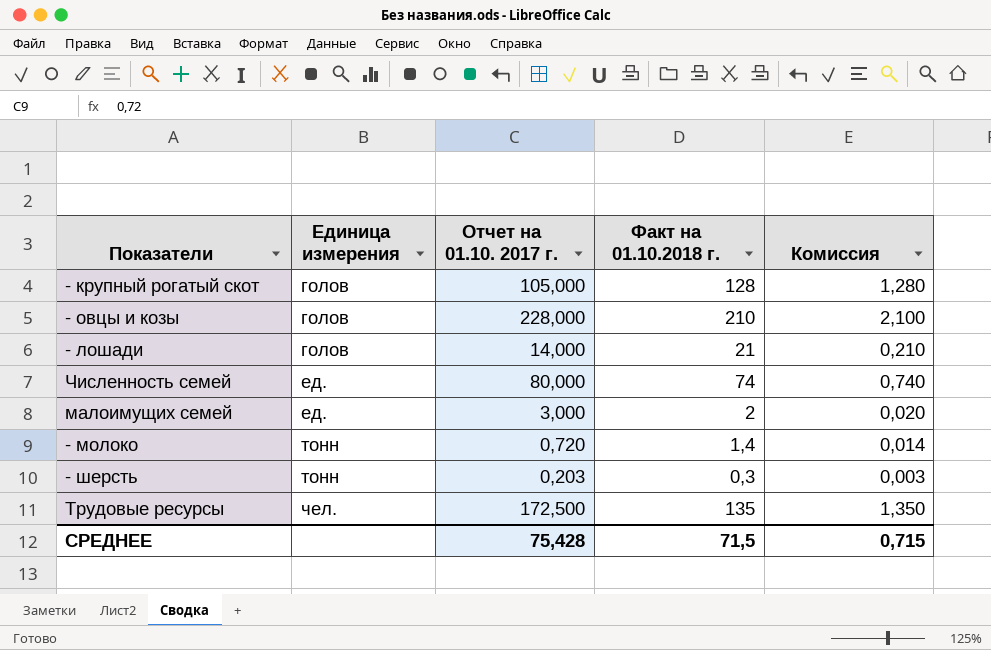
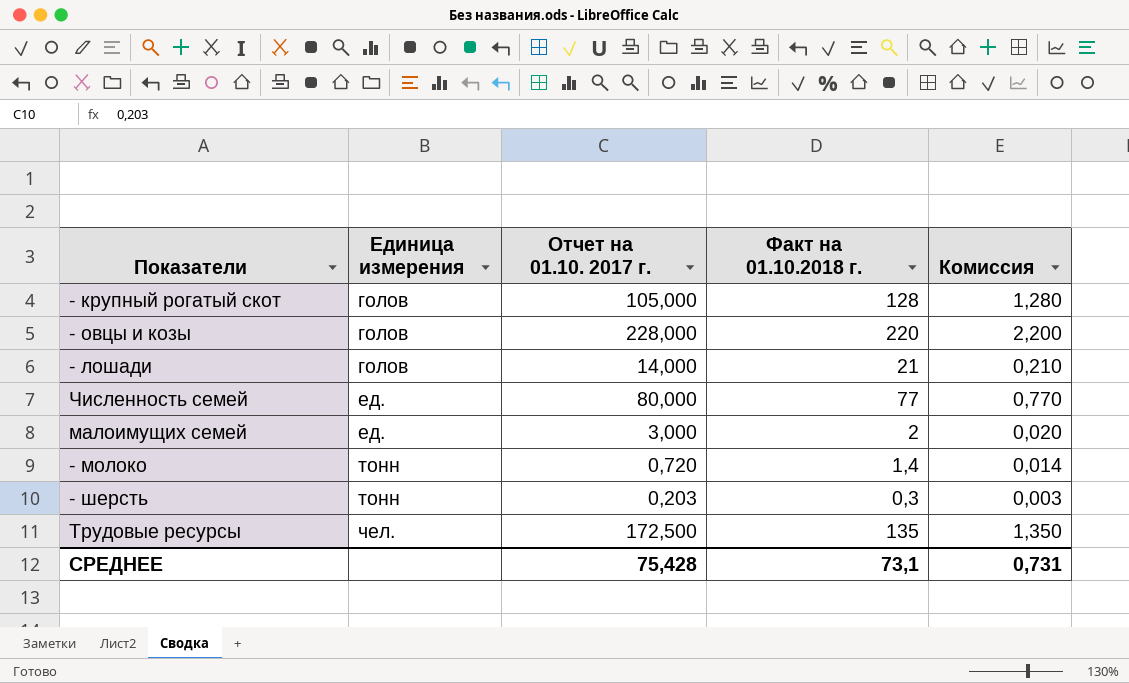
- овцы и козы | Факт на 01.10.2018 г.: 210 -> 220
- овцы и козы | Комиссия: 2,100 -> 2,200
Численность семей | Факт на 01.10.2018 г.: 74 -> 77
Численность семей | Комиссия: 0,740 -> 0,770
СРЕДНЕЕ | Факт на 01.10.2018 г.: 71,5 -> 73,1
СРЕДНЕЕ | Комиссия: 0,715 -> 0,731

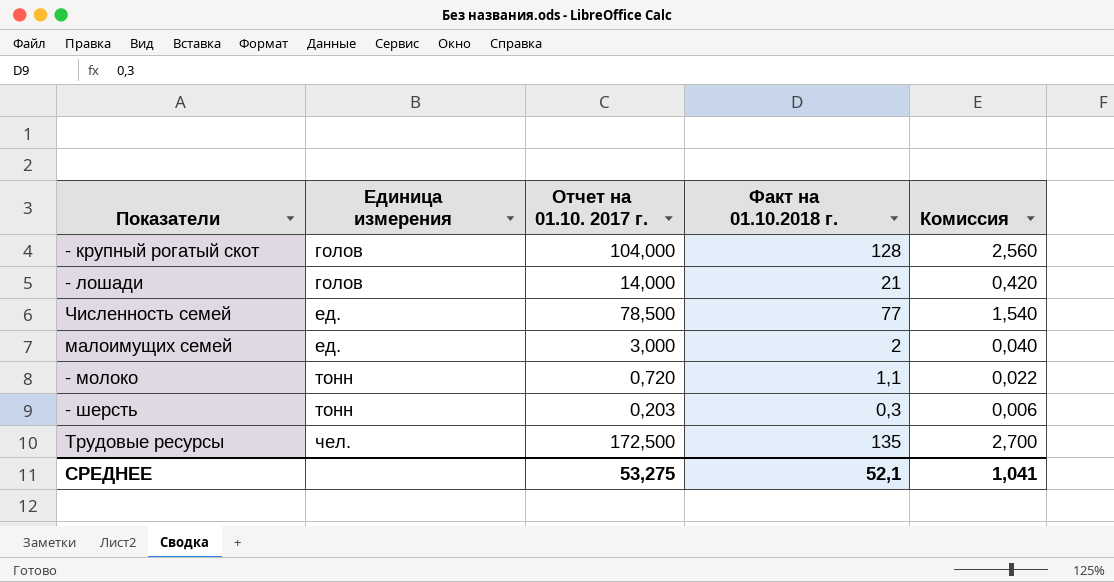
column Комиссия | formula: [Факт на 01.10.2018 г.] * 0,01 -> [Факт на 01.10.2018 г.] * 0,02
row - овцы и козы: голов | 228,000 | 220 | 2,200 -> none
- крупный рогатый скот | Отчет на 01.10. 2017 г.: 105,000 -> 104,000
Численность семей | Отчет на 01.10. 2017 г.: 80,000 -> 78,500
- молоко | Факт на 01.10.2018 г.: 1,4 -> 1,1
СРЕДНЕЕ | Отчет на 01.10. 2017 г.: 75,428 -> 53,275
СРЕДНЕЕ | Факт на 01.10.2018 г.: 73,1 -> 52,1
СРЕДНЕЕ | Комиссия: 0,731 -> 1,041

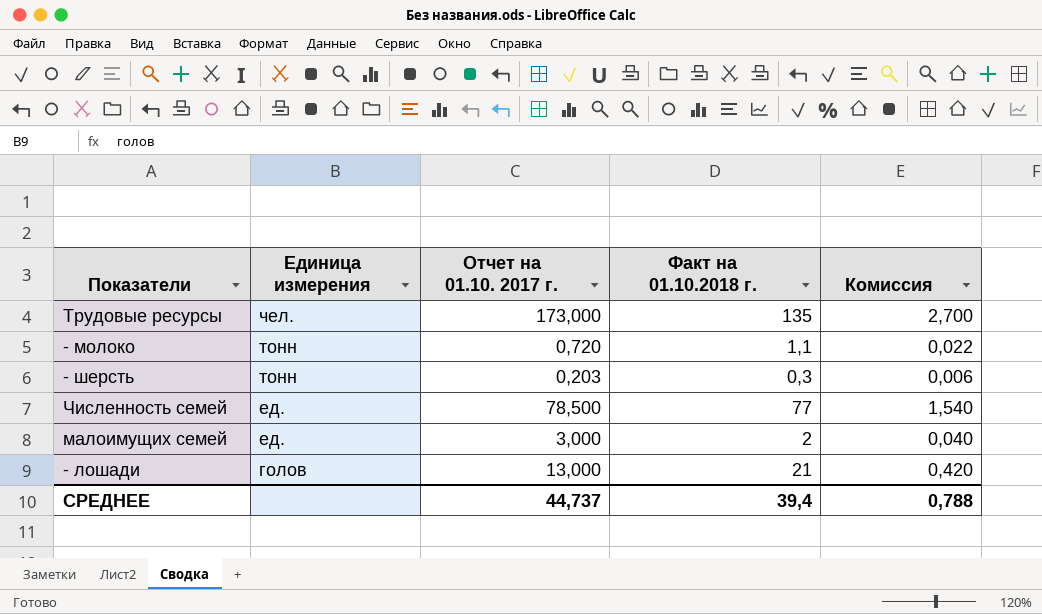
row order: Единица измерения ascending -> Единица измерения descending
row - крупный рогатый скот: голов | 104,000 | 128 | 2,560 -> none
Трудовые ресурсы | Отчет на 01.10. 2017 г.: 172,500 -> 173,000
- лошади | Отчет на 01.10. 2017 г.: 14,000 -> 13,000
СРЕДНЕЕ | Отчет на 01.10. 2017 г.: 53,275 -> 44,737
СРЕДНЕЕ | Факт на 01.10.2018 г.: 52,1 -> 39,4
СРЕДНЕЕ | Комиссия: 1,041 -> 0,788

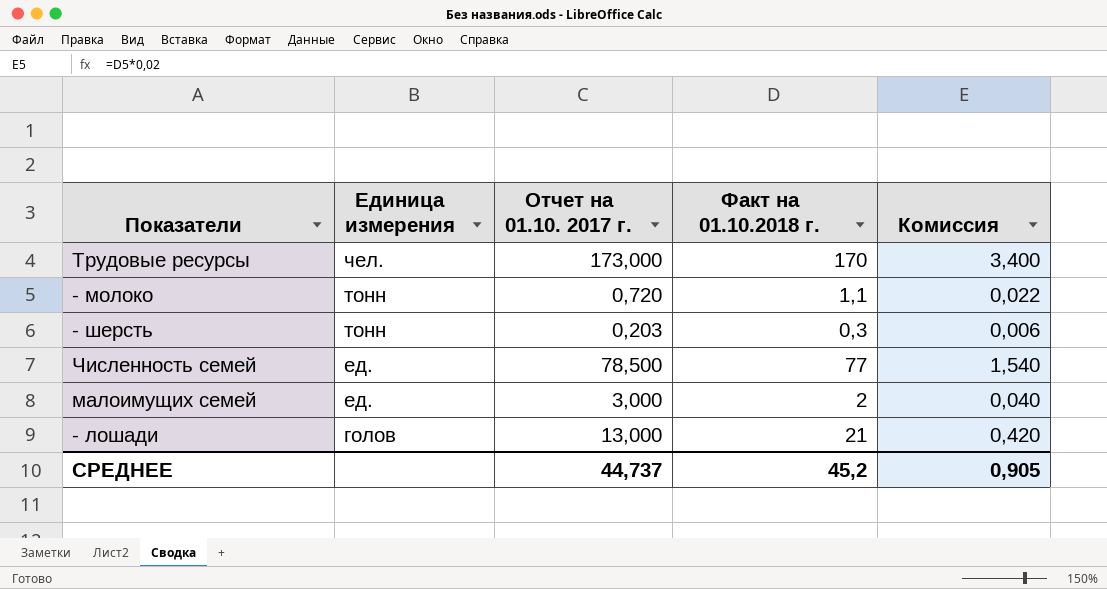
Трудовые ресурсы | Факт на 01.10.2018 г.: 135 -> 170
Трудовые ресурсы | Комиссия: 2,700 -> 3,400
СРЕДНЕЕ | Факт на 01.10.2018 г.: 39,4 -> 45,2
СРЕДНЕЕ | Комиссия: 0,788 -> 0,905

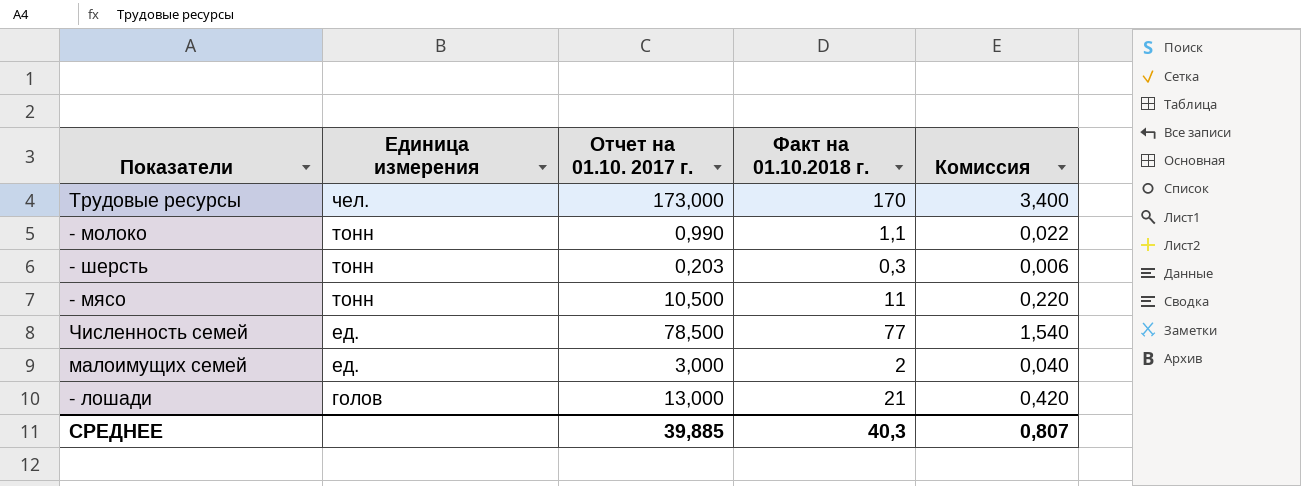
- молоко | Отчет на 01.10. 2017 г.: 0,720 -> 0,990
row - мясо: none -> тонн | 10,500 | 11 | 0,220
СРЕДНЕЕ | Отчет на 01.10. 2017 г.: 44,737 -> 39,885
СРЕДНЕЕ | Факт на 01.10.2018 г.: 45,2 -> 40,3
СРЕДНЕЕ | Комиссия: 0,905 -> 0,807

